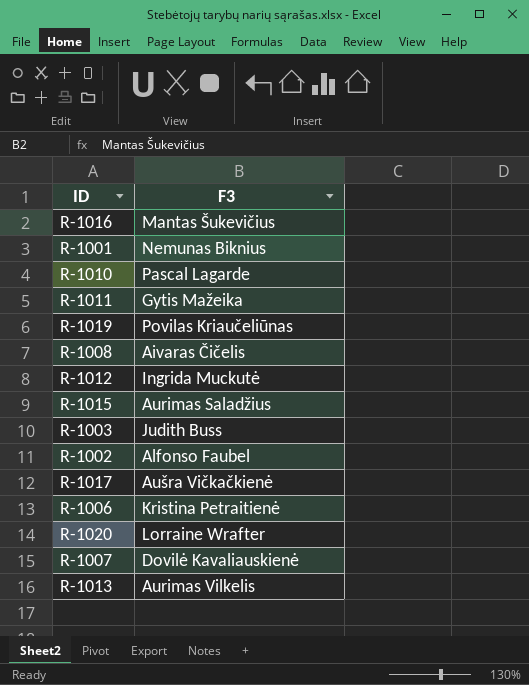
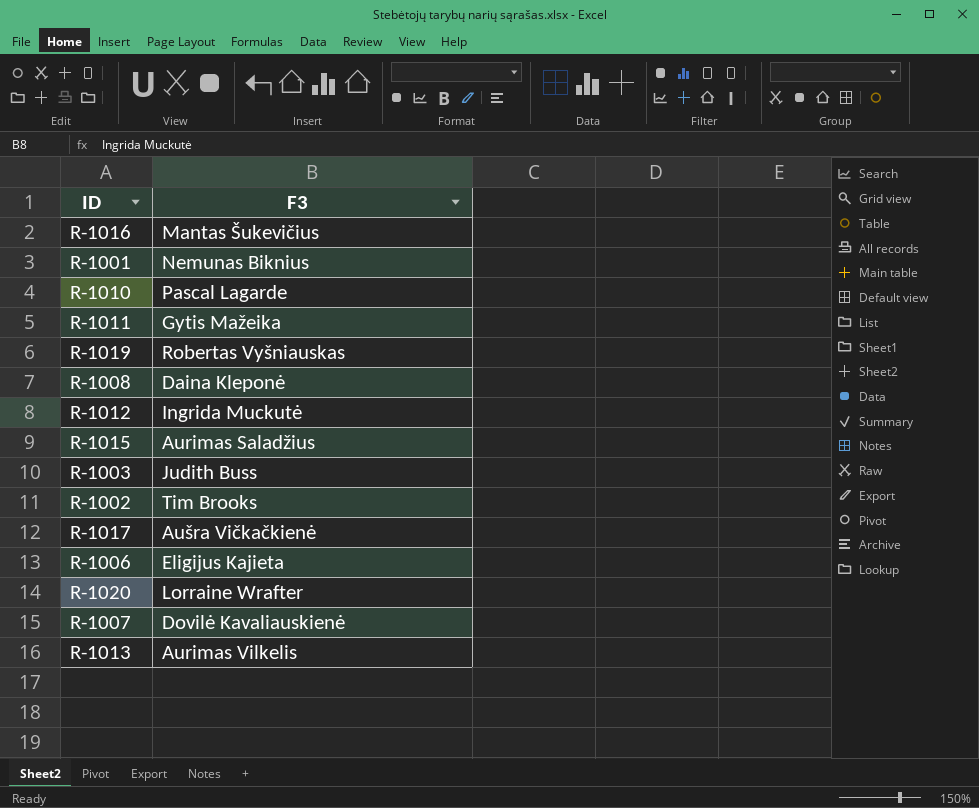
R-1019 | F3: Povilas Kriaučeliūnas -> Robertas Vyšniauskas
R-1008 | F3: Aivaras Čičelis -> Daina Kleponė
R-1002 | F3: Alfonso Faubel -> Tim Brooks
R-1006 | F3: Kristina Petraitienė -> Eligijus Kajieta

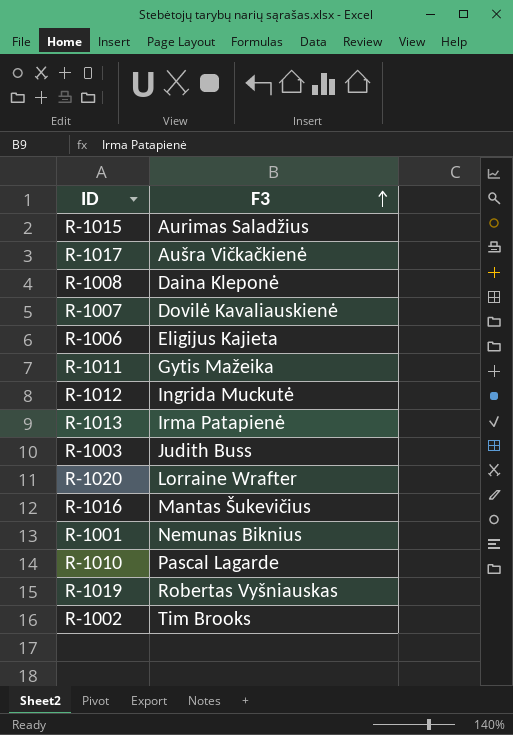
row order: none -> F3 ascending
R-1013 | F3: Aurimas Vilkelis -> Irma Patapienė

